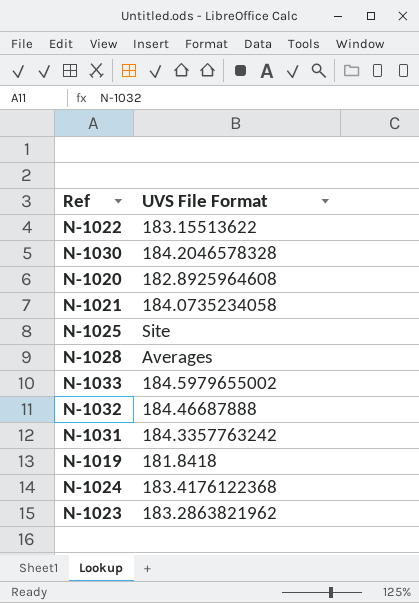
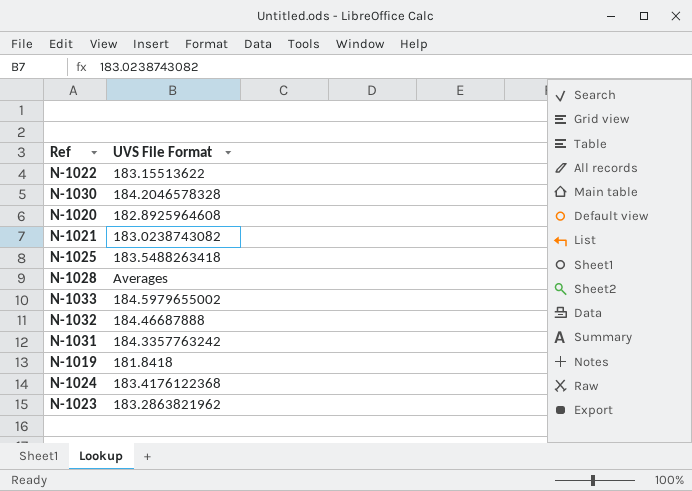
N-1021 | UVS File Format: 184.0735234058 -> 183.0238743082
N-1025 | UVS File Format: Site -> 183.5488263418

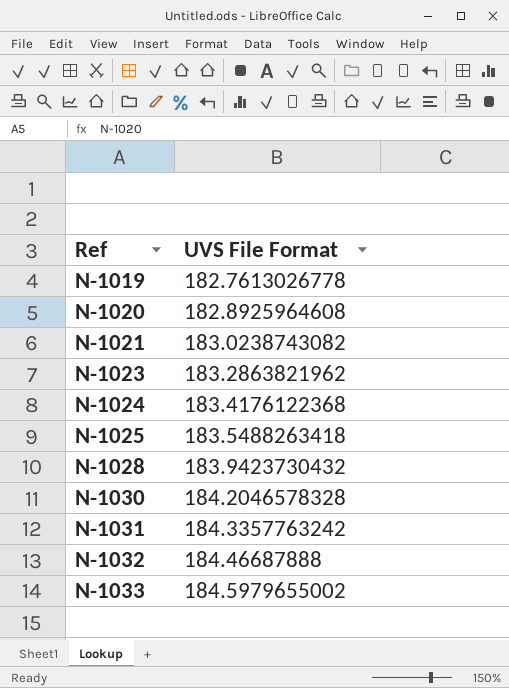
row order: none -> Ref ascending
row N-1022: 183.15513622 -> none
N-1019 | UVS File Format: 181.8418 -> 182.7613026778
N-1028 | UVS File Format: Averages -> 183.9423730432

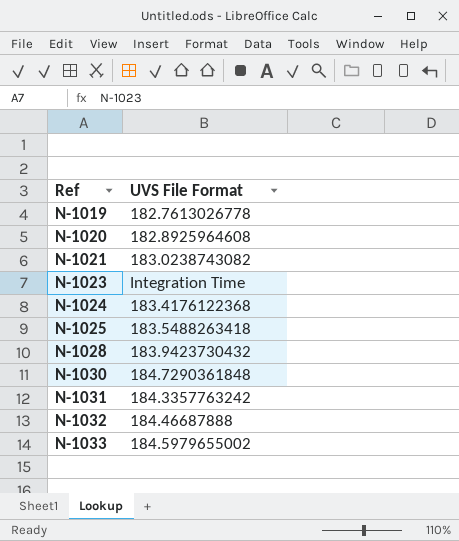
N-1023 | UVS File Format: 183.2863821962 -> Integration Time
N-1030 | UVS File Format: 184.2046578328 -> 184.7290361848

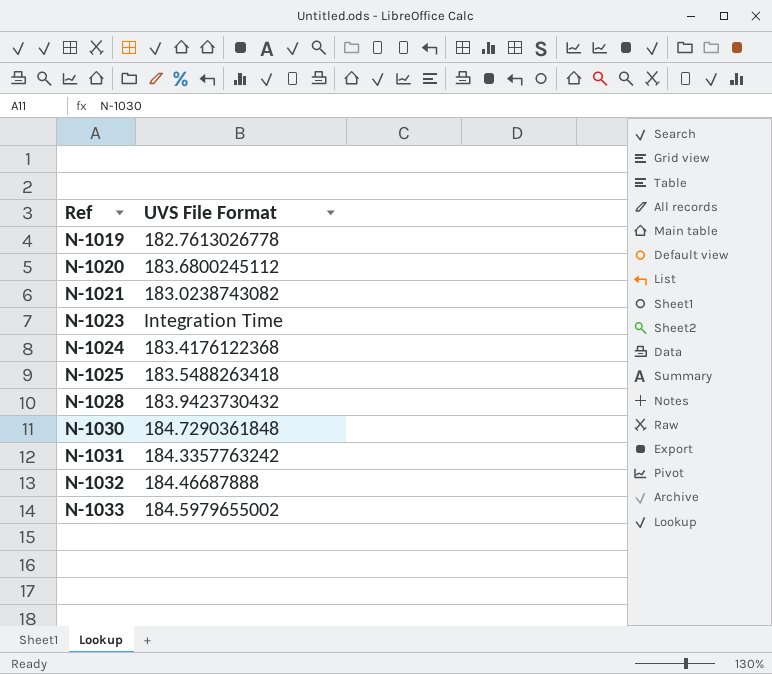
N-1020 | UVS File Format: 182.8925964608 -> 183.6800245112

